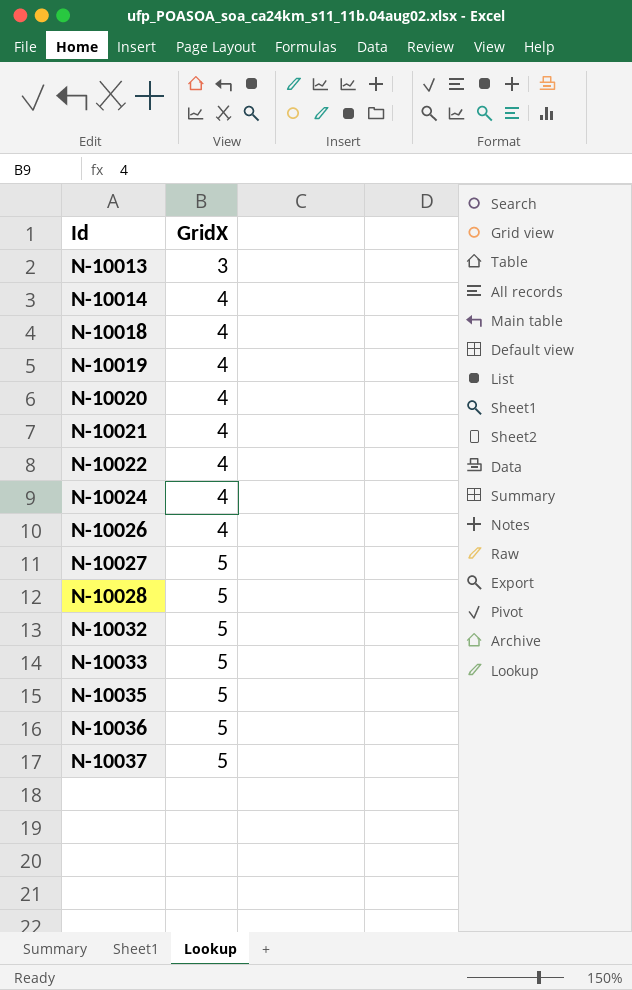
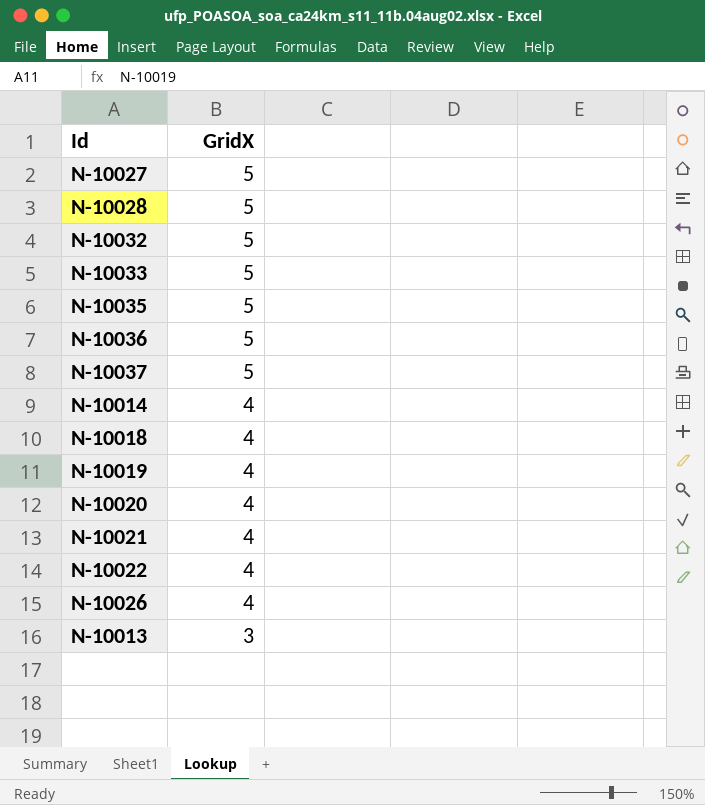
row order: Id ascending -> GridX descending
row N-10024: 4 -> none

